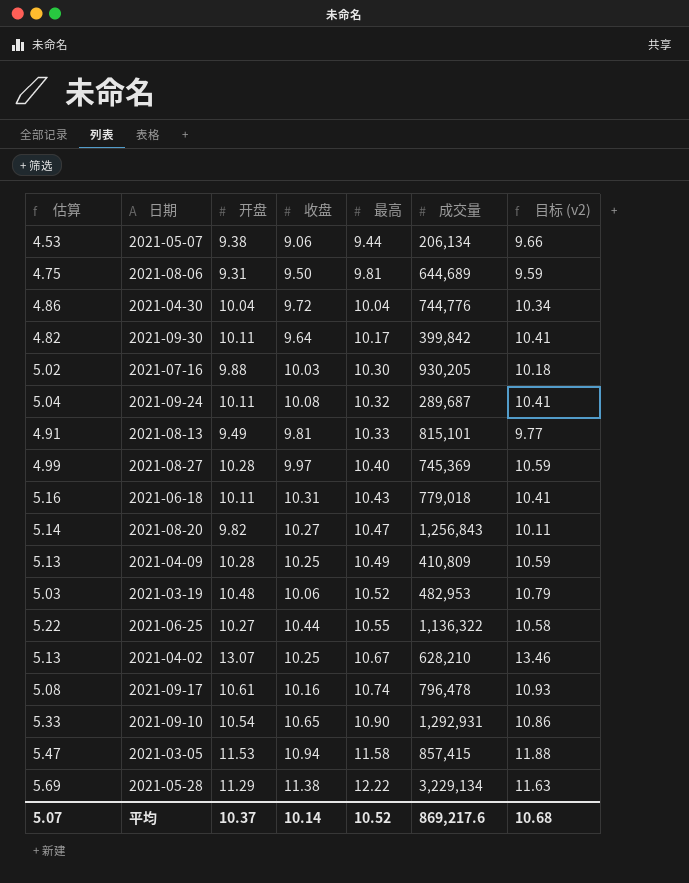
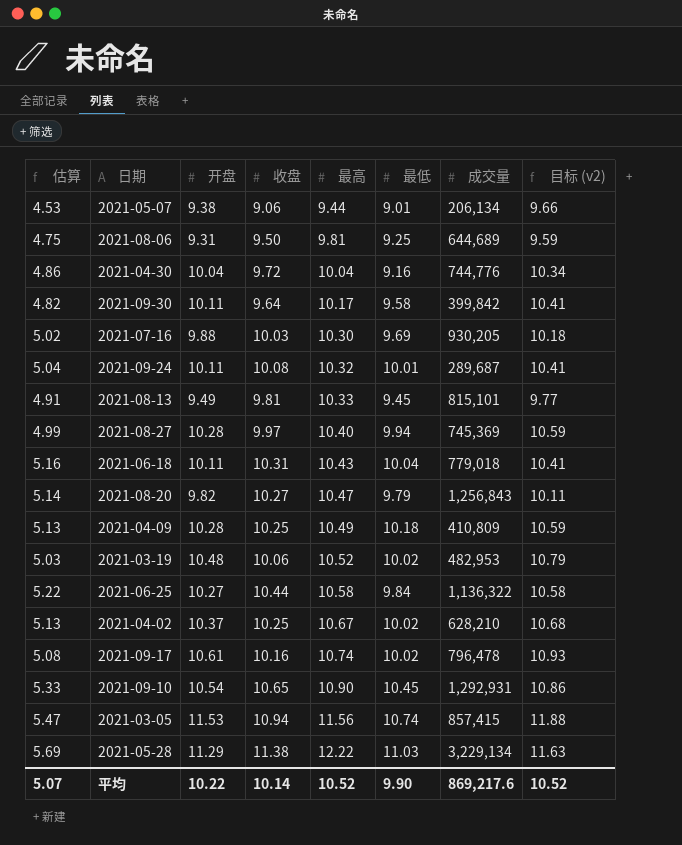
column 最低 | position: none -> 6
2021-06-25 | 最高: 10.55 -> 10.58
2021-04-02 | 开盘: 13.07 -> 10.37
2021-04-02 | 目标 (v2): 13.46 -> 10.68
2021-03-05 | 最高: 11.58 -> 11.56
平均 | 开盘: 10.37 -> 10.22
平均 | 目标 (v2): 10.68 -> 10.52

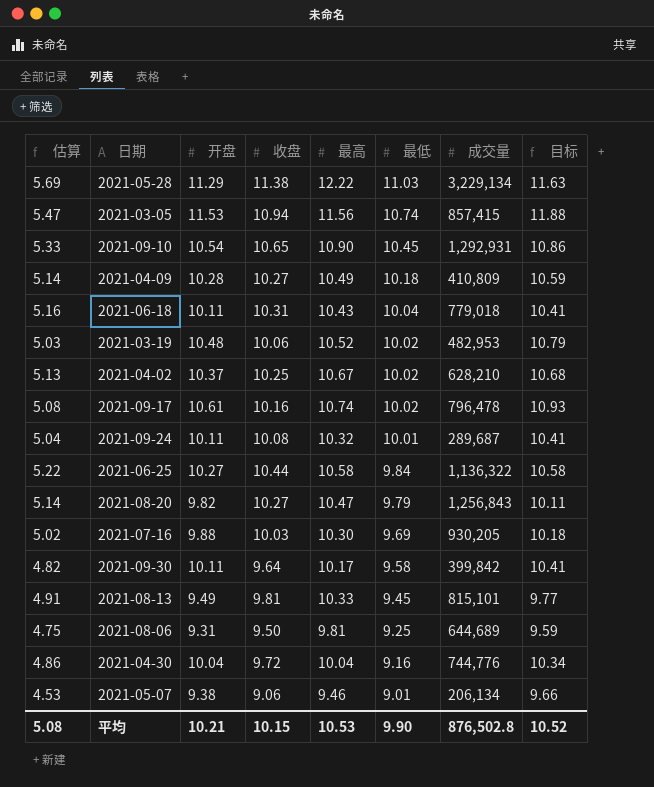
row order: 最高 ascending -> 最低 descending
column name: 目标 (v2) -> 目标
row 2021-08-27: 4.99 | 10.28 | 9.97 | 10.40 | 9.94 | 745,369 | 10.59 -> none
2021-04-09 | 估算: 5.13 -> 5.14
2021-04-09 | 收盘: 10.25 -> 10.27
2021-05-07 | 最高: 9.44 -> 9.46
平均 | 估算: 5.07 -> 5.08
平均 | 开盘: 10.22 -> 10.21
平均 | 收盘: 10.14 -> 10.15
平均 | 最高: 10.52 -> 10.53
平均 | 成交量: 869,217.6 -> 876,502.8

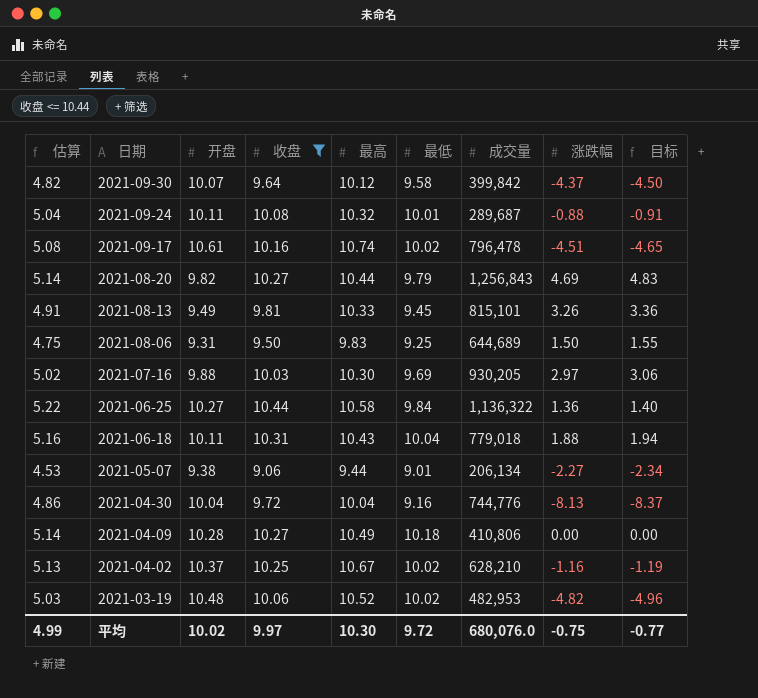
filter: none -> 收盘 <= 10.44
row order: 最低 descending -> 日期 descending
column 涨跌幅 | position: none -> 8
column 目标 | formula: [开盘] * 1.03 -> [涨跌幅] * 1.03
2021-09-30 | 开盘: 10.11 -> 10.07
2021-09-30 | 最高: 10.17 -> 10.12
2021-08-20 | 最高: 10.47 -> 10.44
2021-08-06 | 最高: 9.81 -> 9.83
2021-05-07 | 最高: 9.46 -> 9.44
2021-04-09 | 成交量: 410,809 -> 410,806
平均 | 估算: 5.08 -> 4.99
平均 | 开盘: 10.21 -> 10.02
平均 | 收盘: 10.15 -> 9.97
平均 | 最高: 10.53 -> 10.30
平均 | 最低: 9.90 -> 9.72
平均 | 成交量: 876,502.8 -> 680,076.0
平均 | 目标: 10.52 -> -0.77

